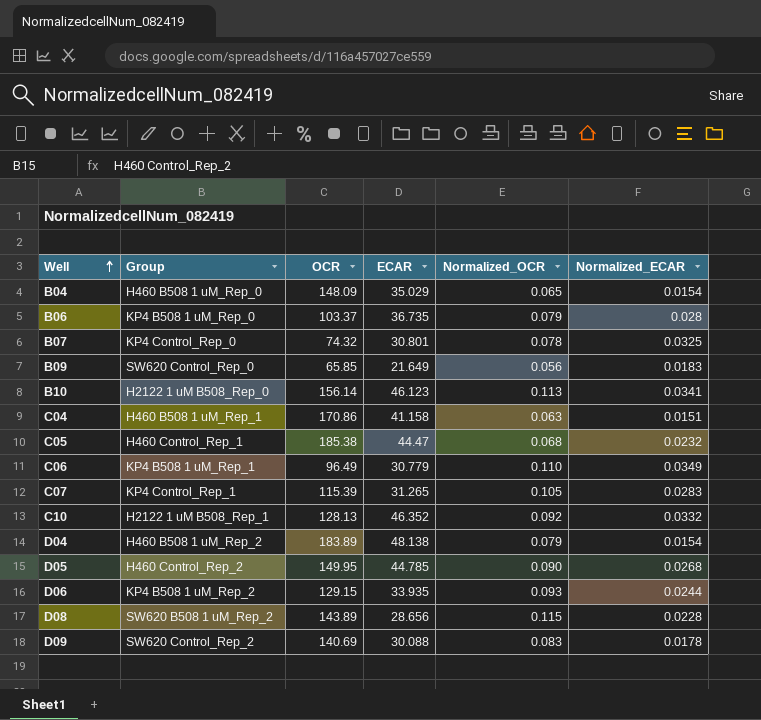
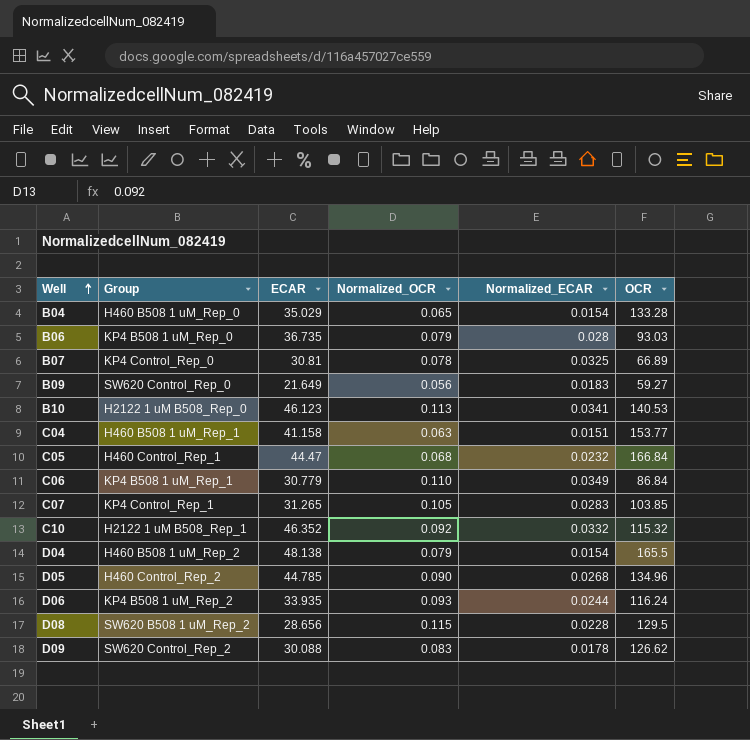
column OCR | position: 3 -> 6
B04 | OCR: 148.09 -> 133.28
B06 | OCR: 103.37 -> 93.03
B07 | ECAR: 30.801 -> 30.81
B07 | OCR: 74.32 -> 66.89
B09 | OCR: 65.85 -> 59.27
B10 | OCR: 156.14 -> 140.53
C04 | OCR: 170.86 -> 153.77
C05 | OCR: 185.38 -> 166.84
C06 | OCR: 96.49 -> 86.84
C07 | OCR: 115.39 -> 103.85
C10 | OCR: 128.13 -> 115.32
D04 | OCR: 183.89 -> 165.5
D05 | OCR: 149.95 -> 134.96
D06 | OCR: 129.15 -> 116.24
D08 | OCR: 143.89 -> 129.5
D09 | OCR: 140.69 -> 126.62

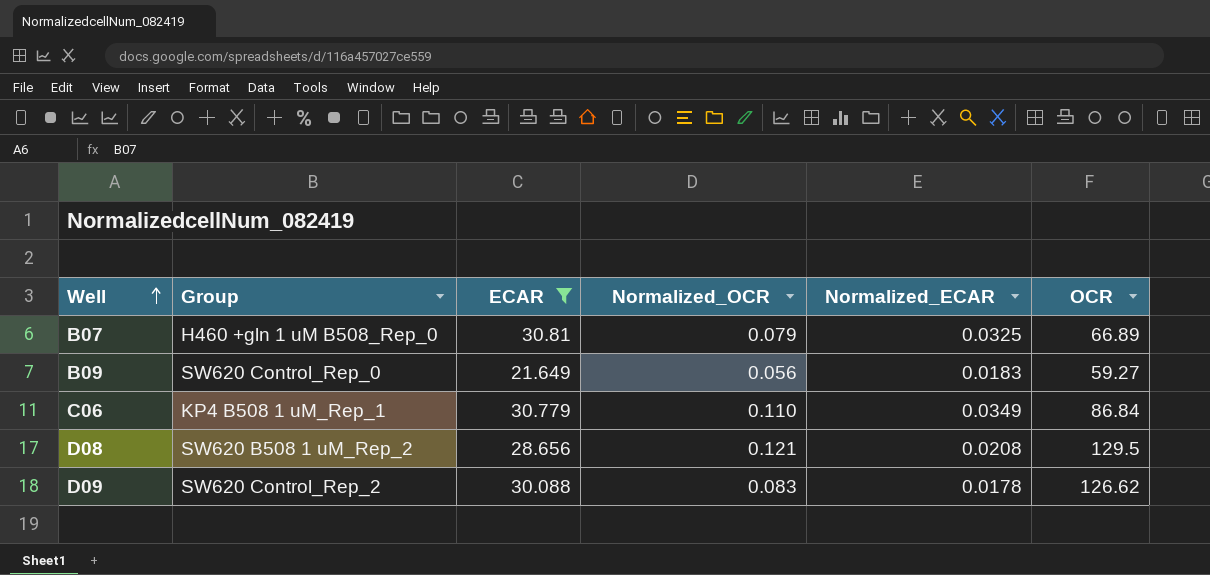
filter: none -> ECAR <= 30.81
B07 | Group: KP4 Control_Rep_0 -> H460 +gln 1 uM B508_Rep_0
B07 | Normalized_OCR: 0.078 -> 0.079
D08 | Normalized_OCR: 0.115 -> 0.121
D08 | Normalized_ECAR: 0.0228 -> 0.0208

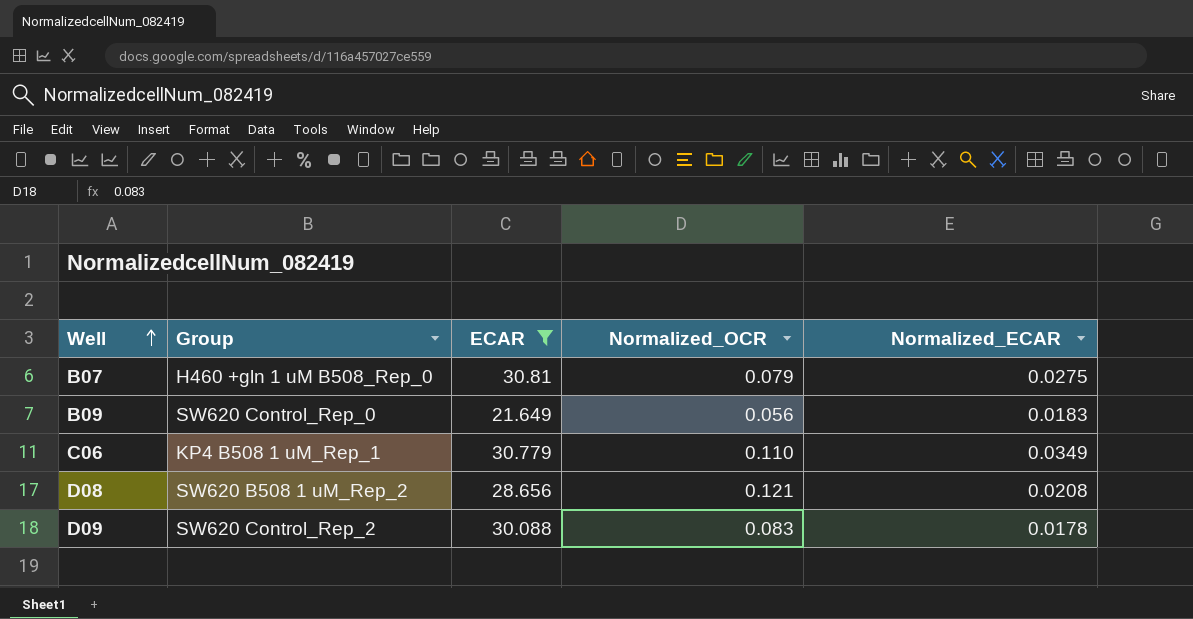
column OCR | position: 6 -> none
B07 | Normalized_ECAR: 0.0325 -> 0.0275

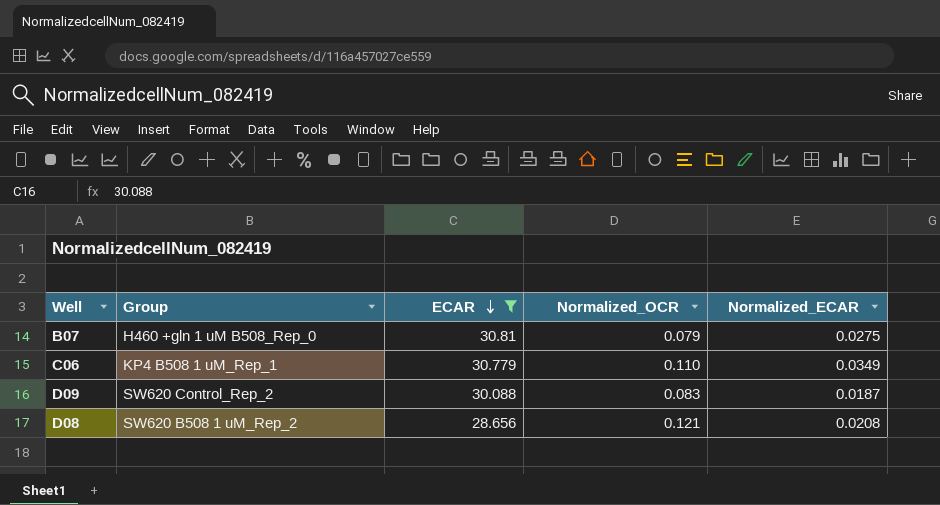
row order: Well ascending -> ECAR descending
row B09: SW620 Control_Rep_0 | 21.649 | 0.056 | 0.0183 -> none
D09 | Normalized_ECAR: 0.0178 -> 0.0187

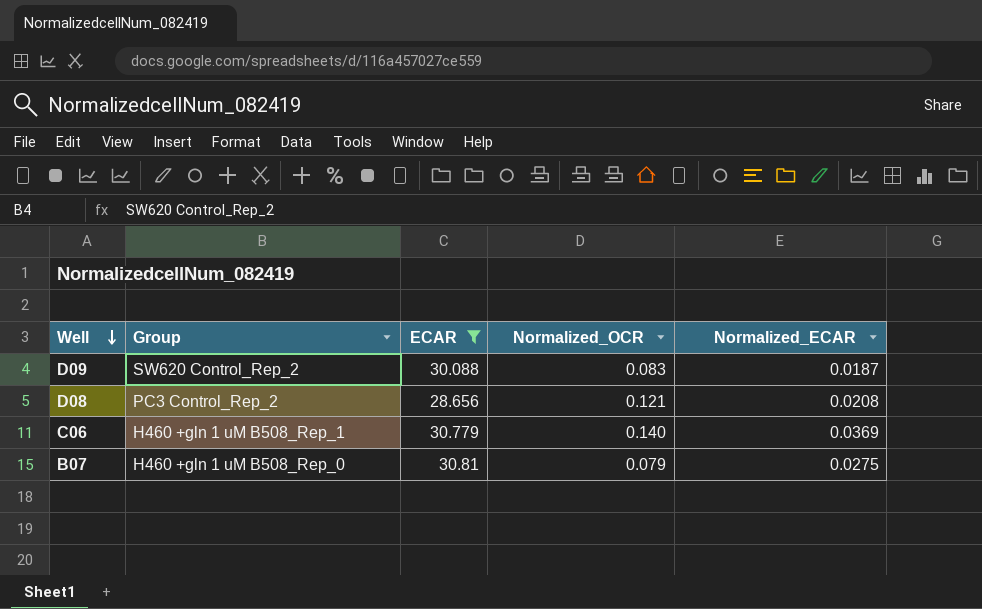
row order: ECAR descending -> Well descending
D08 | Group: SW620 B508 1 uM_Rep_2 -> PC3 Control_Rep_2
C06 | Group: KP4 B508 1 uM_Rep_1 -> H460 +gln 1 uM B508_Rep_1
C06 | Normalized_OCR: 0.110 -> 0.140
C06 | Normalized_ECAR: 0.0349 -> 0.0369

